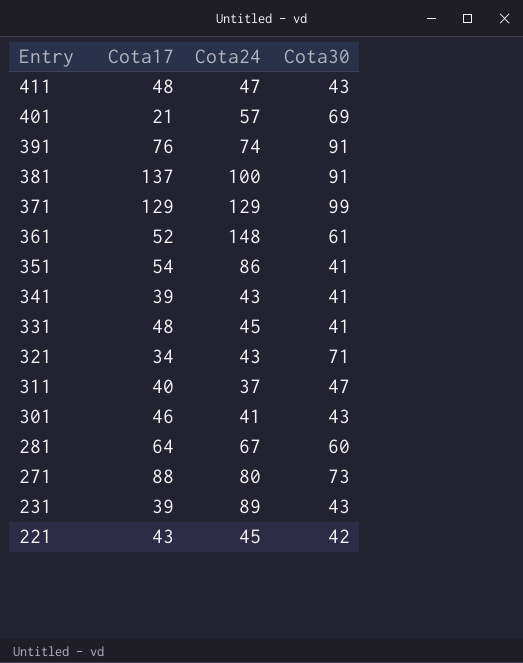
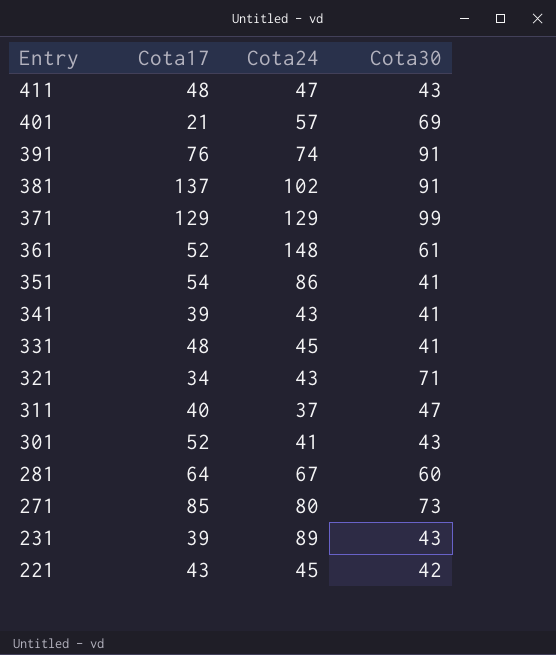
381 | Cota24: 100 -> 102
301 | Cota17: 46 -> 52
271 | Cota17: 88 -> 85

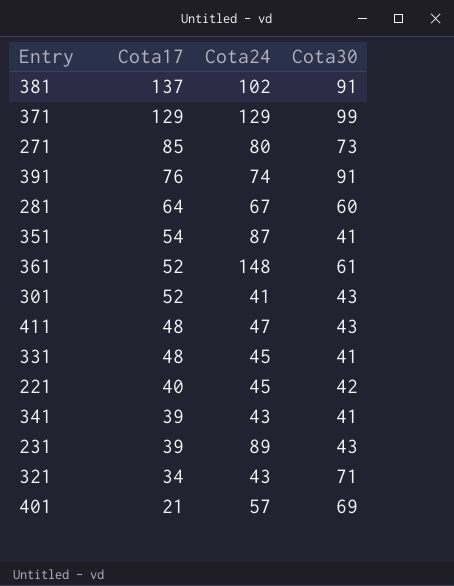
row order: Entry descending -> Cota17 descending
row 311: 40 | 37 | 47 -> none
351 | Cota24: 86 -> 87
221 | Cota17: 43 -> 40

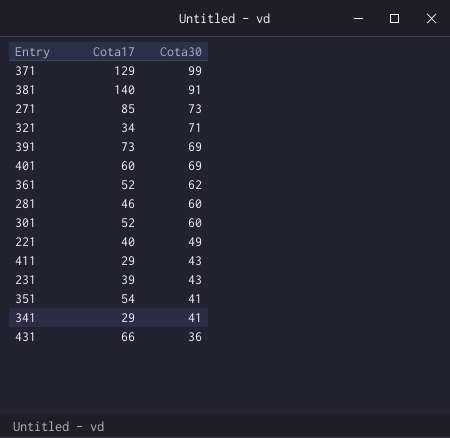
row order: Cota17 descending -> Cota30 descending
column Cota24 | position: 3 -> none
row 331: 48 | 45 | 41 -> none
381 | Cota17: 137 -> 140
391 | Cota17: 76 -> 73
391 | Cota30: 91 -> 69
401 | Cota17: 21 -> 60
361 | Cota30: 61 -> 62
281 | Cota17: 64 -> 46
301 | Cota30: 43 -> 60
221 | Cota30: 42 -> 49
411 | Cota17: 48 -> 29
341 | Cota17: 39 -> 29
row 431: none -> 66 | 36

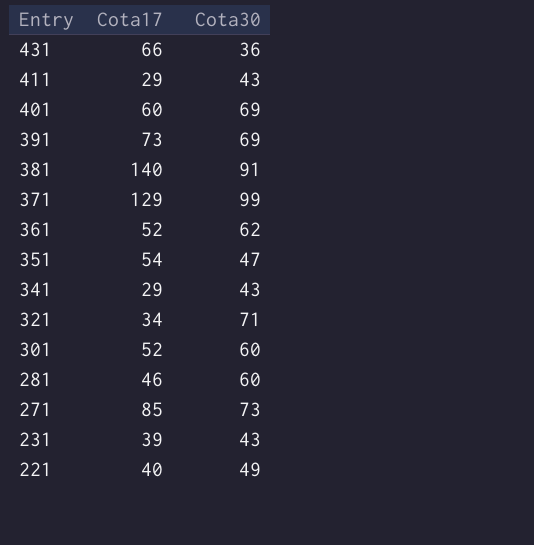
row order: Cota30 descending -> Entry descending
351 | Cota30: 41 -> 47
341 | Cota30: 41 -> 43

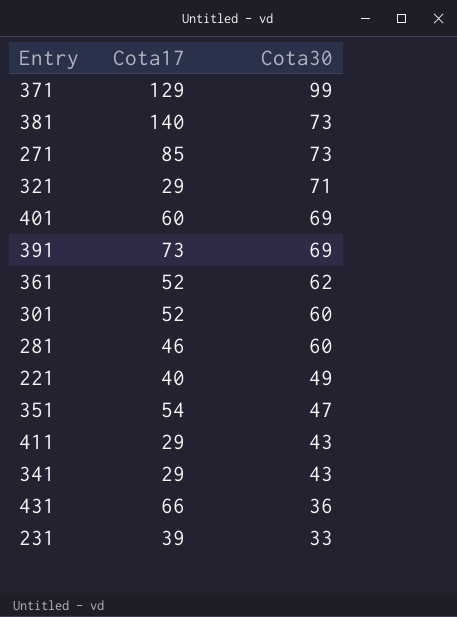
row order: Entry descending -> Cota30 descending
381 | Cota30: 91 -> 73
321 | Cota17: 34 -> 29
231 | Cota30: 43 -> 33

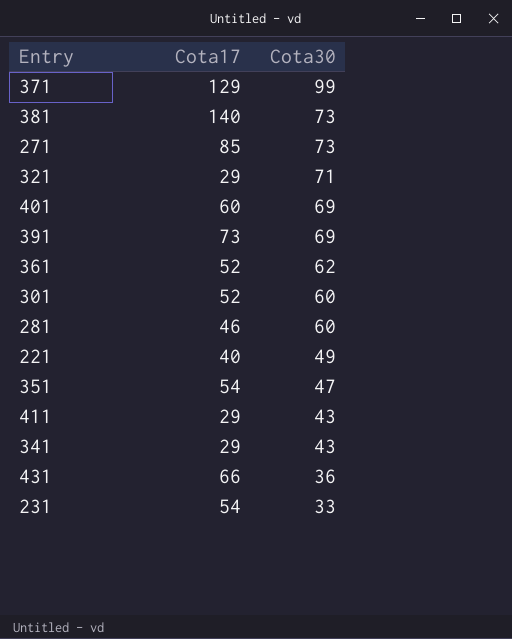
231 | Cota17: 39 -> 54

